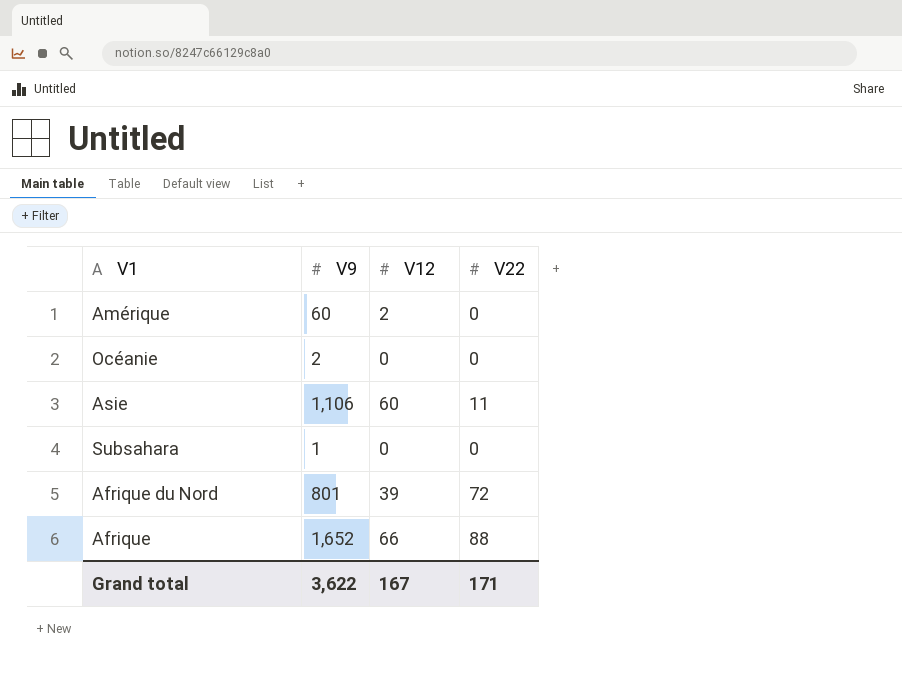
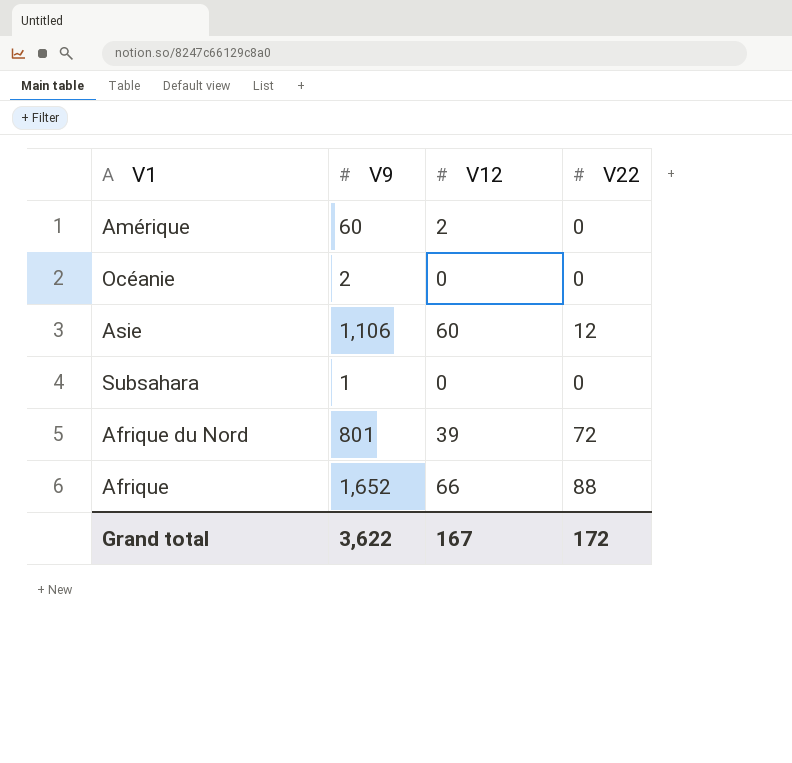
Asie | V22: 11 -> 12
Grand total | V22: 171 -> 172

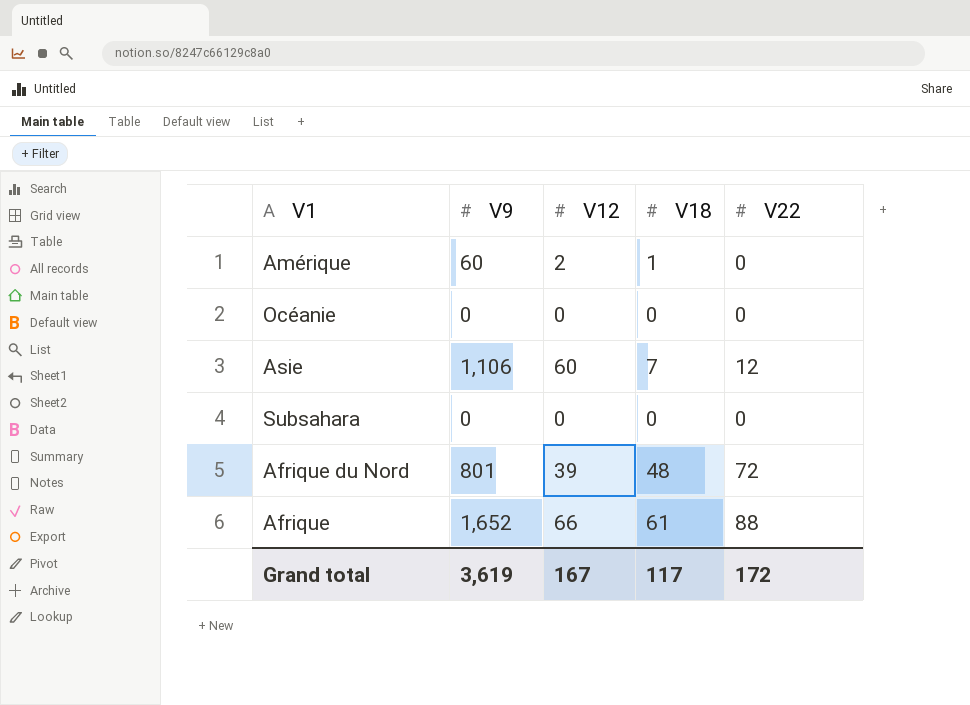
column V18 | position: none -> 4
Océanie | V9: 2 -> 0
Subsahara | V9: 1 -> 0
Grand total | V9: 3,622 -> 3,619

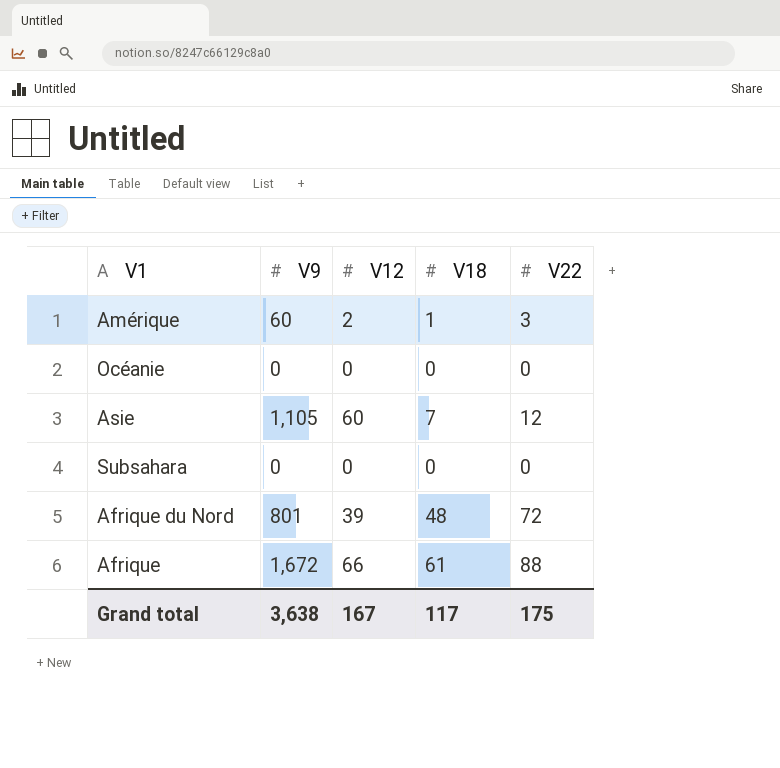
Amérique | V22: 0 -> 3
Asie | V9: 1,106 -> 1,105
Afrique | V9: 1,652 -> 1,672
Grand total | V9: 3,619 -> 3,638
Grand total | V22: 172 -> 175

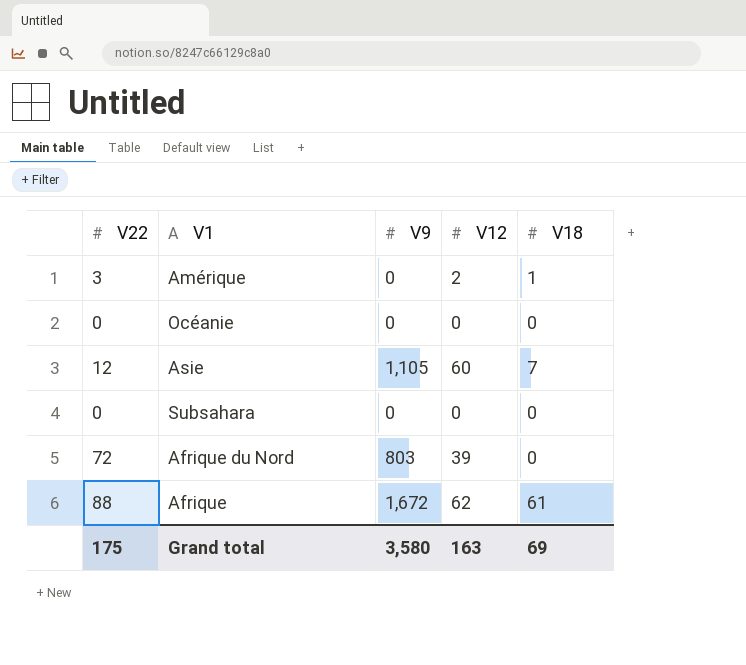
column V22 | position: 5 -> 1
Amérique | V9: 60 -> 0
Afrique du Nord | V9: 801 -> 803
Afrique du Nord | V18: 48 -> 0
Afrique | V12: 66 -> 62
Grand total | V9: 3,638 -> 3,580
Grand total | V12: 167 -> 163
Grand total | V18: 117 -> 69

